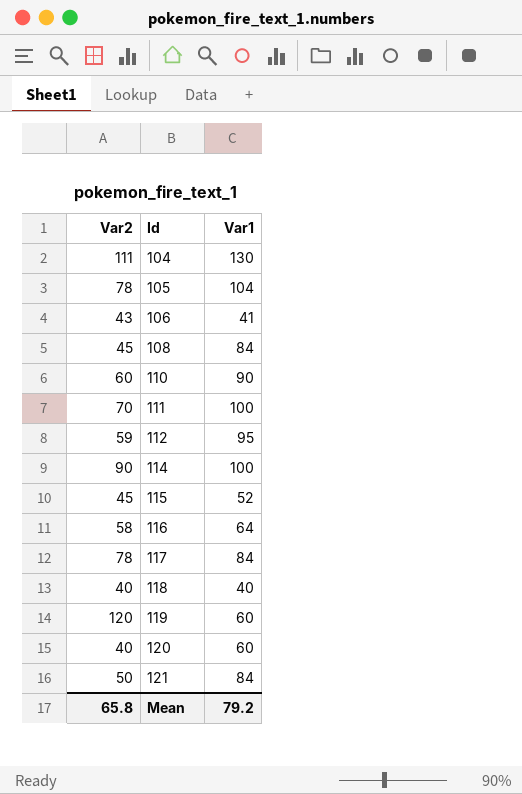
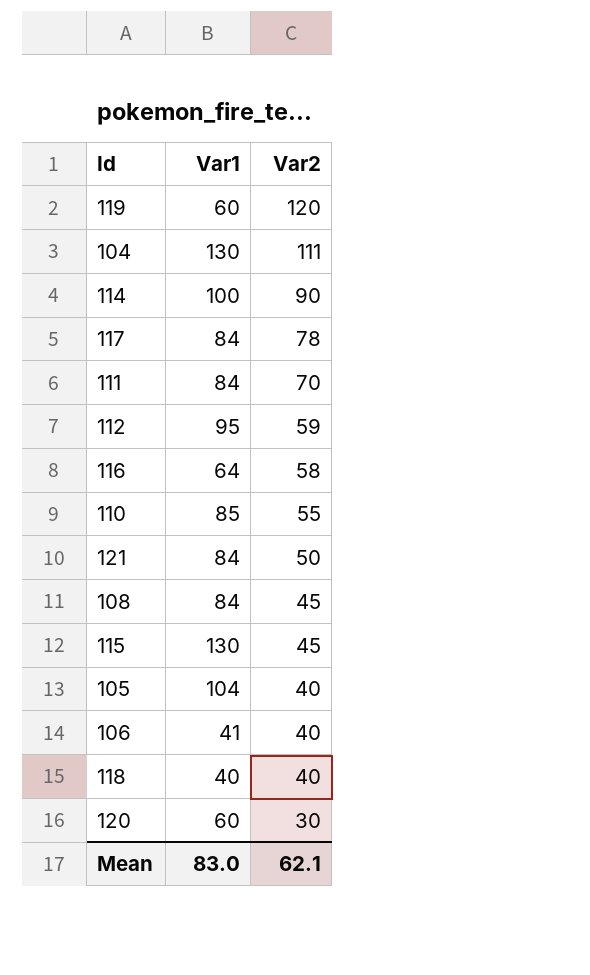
row order: Id ascending -> Var2 descending
column Var2 | position: 1 -> 3
111 | Var1: 100 -> 84
110 | Var1: 90 -> 85
110 | Var2: 60 -> 55
115 | Var1: 52 -> 130
105 | Var2: 78 -> 40
106 | Var2: 43 -> 40
120 | Var2: 40 -> 30
Mean | Var1: 79.2 -> 83.0
Mean | Var2: 65.8 -> 62.1

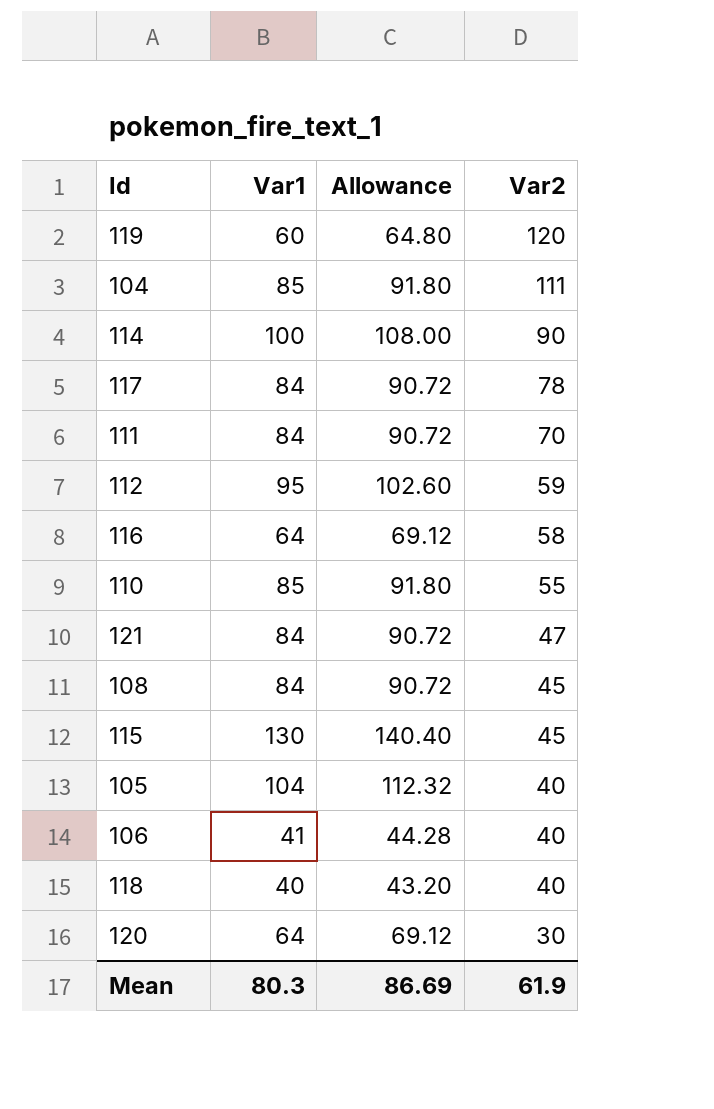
column Allowance | formula: none -> [Var1] * 1.08
104 | Var1: 130 -> 85
121 | Var2: 50 -> 47
120 | Var1: 60 -> 64
Mean | Var1: 83.0 -> 80.3
Mean | Var2: 62.1 -> 61.9

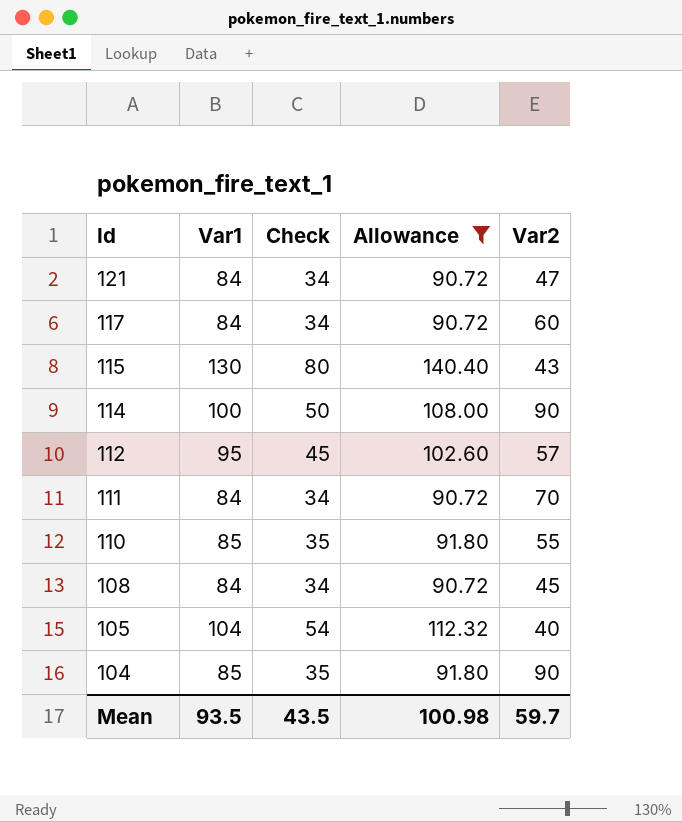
filter: none -> Allowance >= 90.72
row order: Var2 descending -> Id descending
column Check | formula: none -> [Var1] - 50
117 | Var2: 78 -> 60
115 | Var2: 45 -> 43
112 | Var2: 59 -> 57
104 | Var2: 111 -> 90
Mean | Var1: 80.3 -> 93.5
Mean | Allowance: 86.69 -> 100.98
Mean | Var2: 61.9 -> 59.7

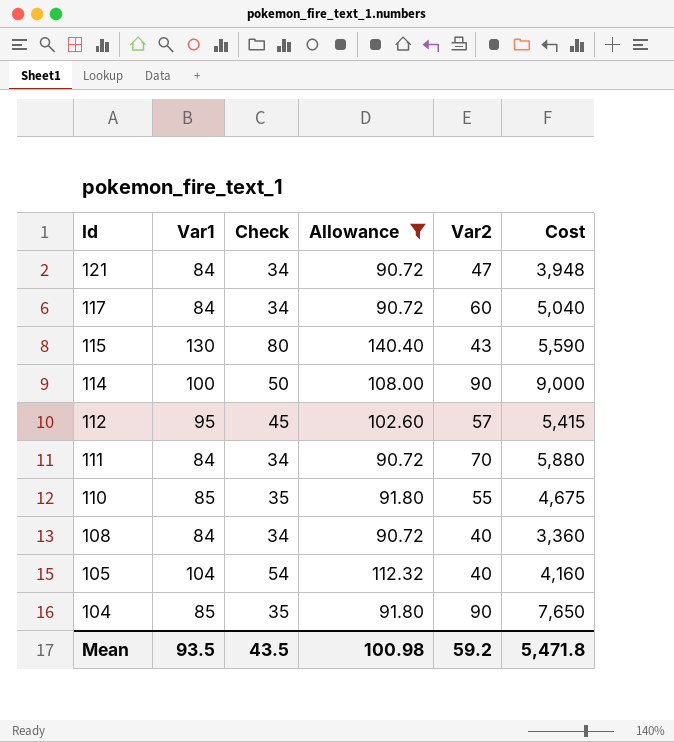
column Cost | formula: none -> [Var1] * [Var2]
108 | Var2: 45 -> 40
Mean | Var2: 59.7 -> 59.2

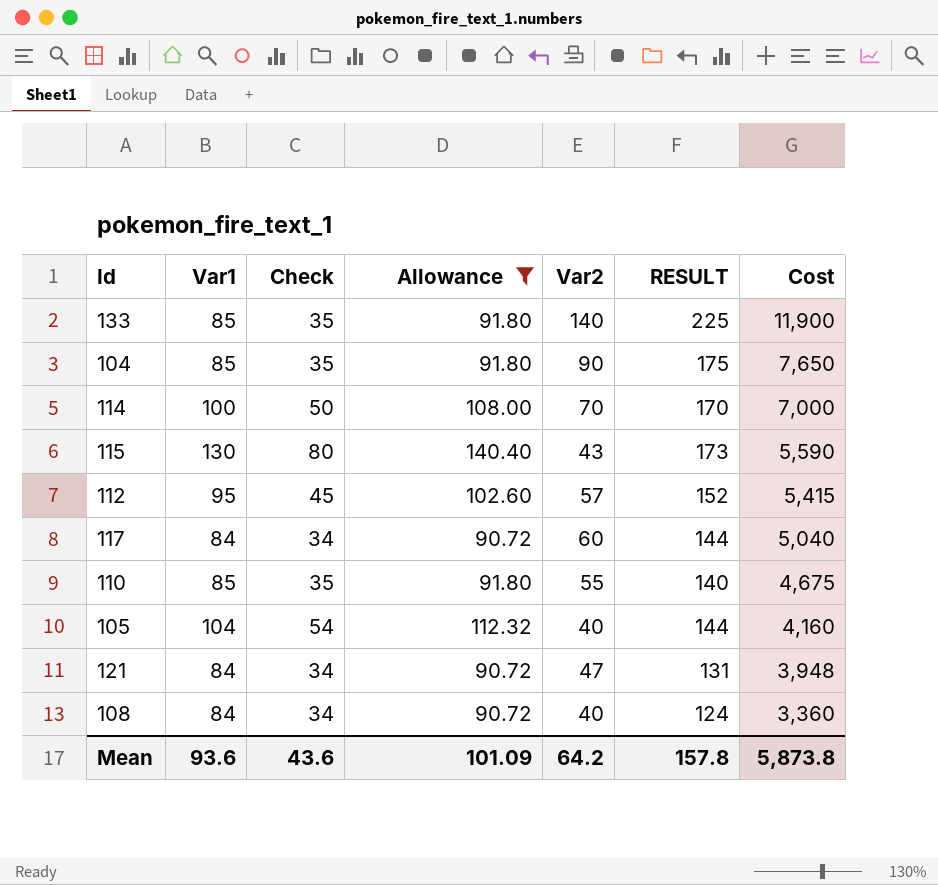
row order: Id descending -> Cost descending
column RESULT | formula: none -> [Var1] + [Var2]
row 111: 84 | 34 | 90.72 | 70 | 5,880 -> none
row 133: none -> 85 | 35 | 91.80 | 140 | 225 | 11,900
114 | Var2: 90 -> 70
114 | Cost: 9,000 -> 7,000
Mean | Var1: 93.5 -> 93.6
Mean | Check: 43.5 -> 43.6
Mean | Allowance: 100.98 -> 101.09
Mean | Var2: 59.2 -> 64.2
Mean | Cost: 5,471.8 -> 5,873.8

